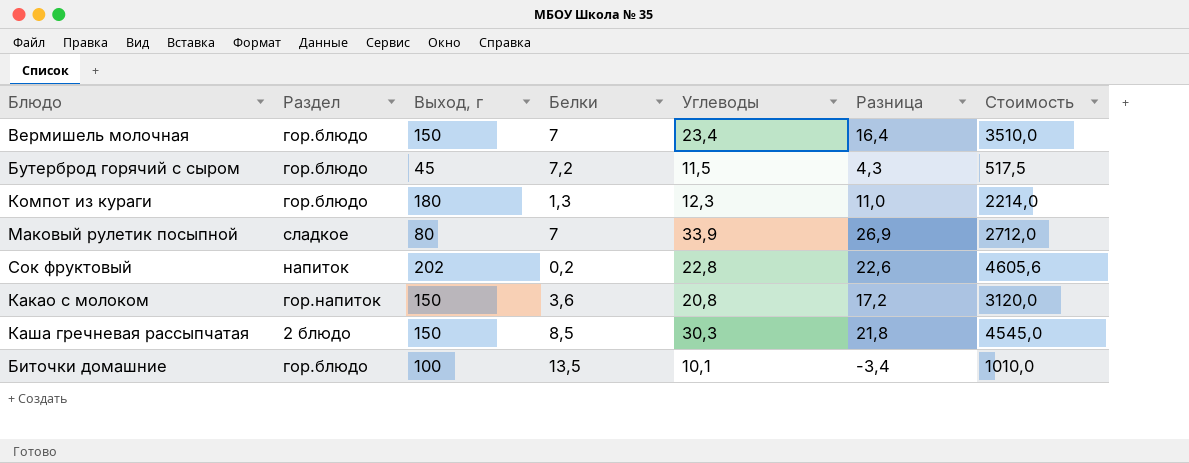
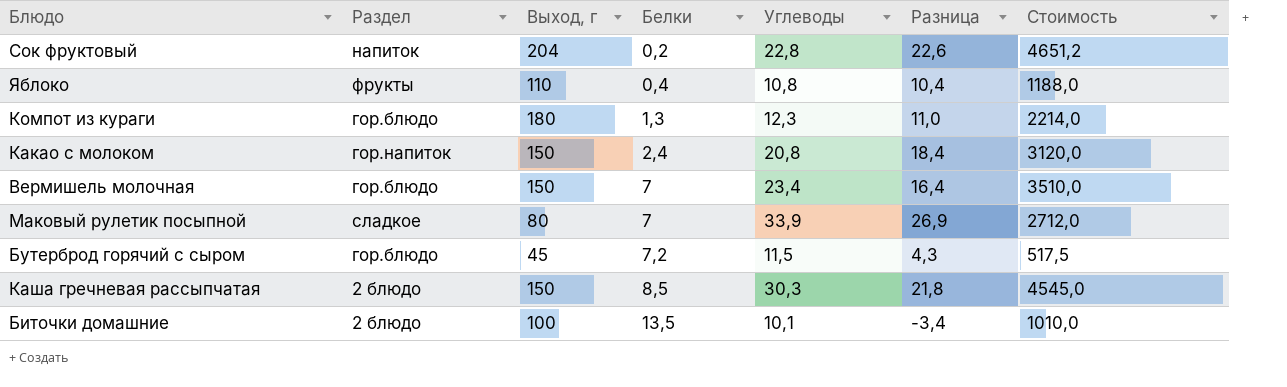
row order: none -> Белки ascending
Сок фруктовый | Выход, г: 202 -> 204
Сок фруктовый | Стоимость: 4605,6 -> 4651,2
row Яблоко: none -> фрукты | 110 | 0,4 | 10,8 | 10,4 | 1188,0
Какао с молоком | Белки: 3,6 -> 2,4
Какао с молоком | Разница: 17,2 -> 18,4
Биточки домашние | Раздел: гор.блюдо -> 2 блюдо

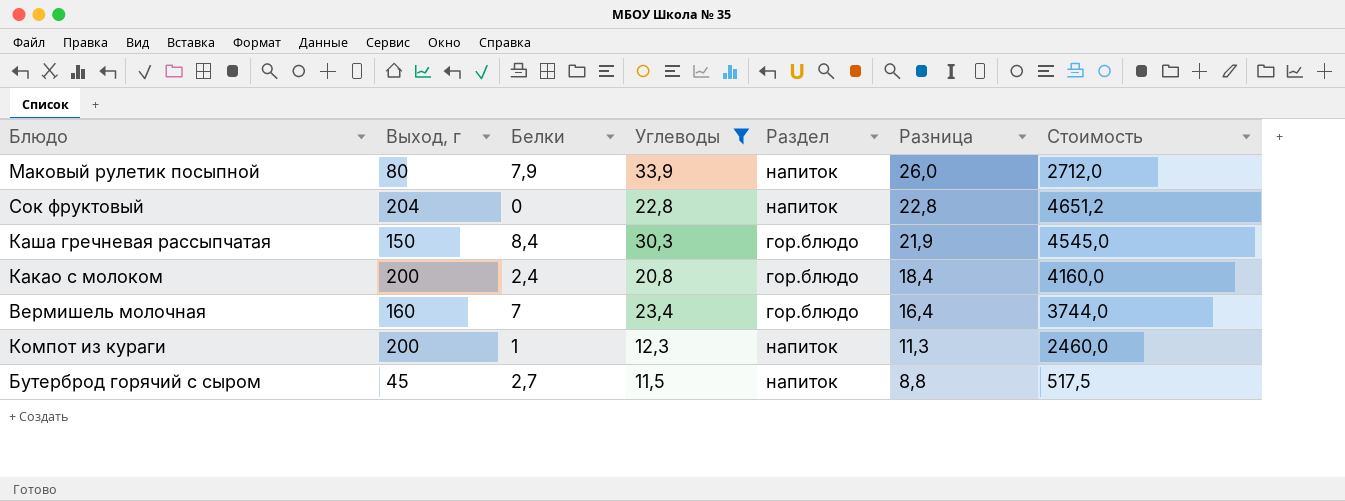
filter: none -> Углеводы >= 11,5
row order: Белки ascending -> Разница descending
column Раздел | position: 2 -> 5
Маковый рулетик посыпной | Белки: 7 -> 7,9
Маковый рулетик посыпной | Раздел: сладкое -> напиток
Маковый рулетик посыпной | Разница: 26,9 -> 26,0
Сок фруктовый | Белки: 0,2 -> 0
Сок фруктовый | Разница: 22,6 -> 22,8
Каша гречневая рассыпчатая | Белки: 8,5 -> 8,4
Каша гречневая рассыпчатая | Раздел: 2 блюдо -> гор.блюдо
Каша гречневая рассыпчатая | Разница: 21,8 -> 21,9
Какао с молоком | Выход, г: 150 -> 200
Какао с молоком | Раздел: гор.напиток -> гор.блюдо
Какао с молоком | Стоимость: 3120,0 -> 4160,0
Вермишель молочная | Выход, г: 150 -> 160
Вермишель молочная | Стоимость: 3510,0 -> 3744,0
Компот из кураги | Выход, г: 180 -> 200
Компот из кураги | Белки: 1,3 -> 1
Компот из кураги | Раздел: гор.блюдо -> напиток
Компот из кураги | Разница: 11,0 -> 11,3
Компот из кураги | Стоимость: 2214,0 -> 2460,0
Бутерброд горячий с сыром | Белки: 7,2 -> 2,7
Бутерброд горячий с сыром | Раздел: гор.блюдо -> напиток
Бутерброд горячий с сыром | Разница: 4,3 -> 8,8

